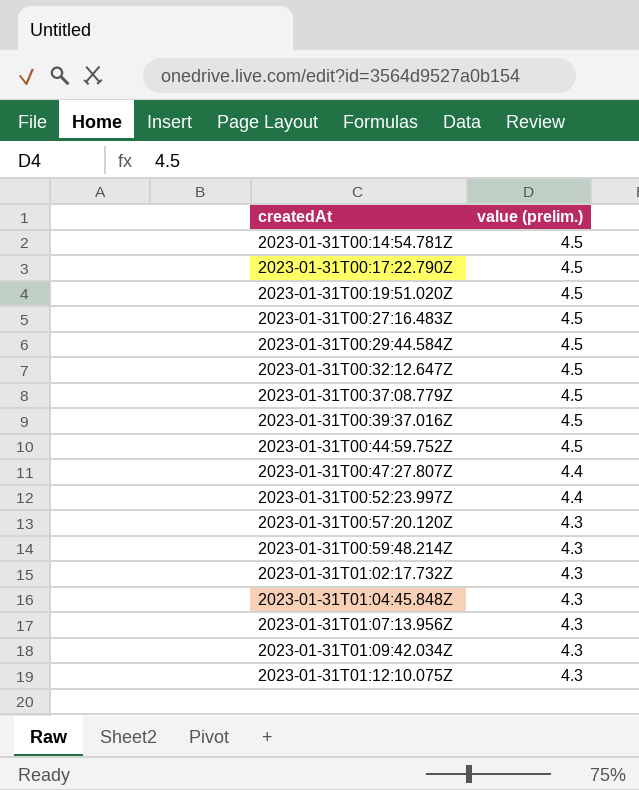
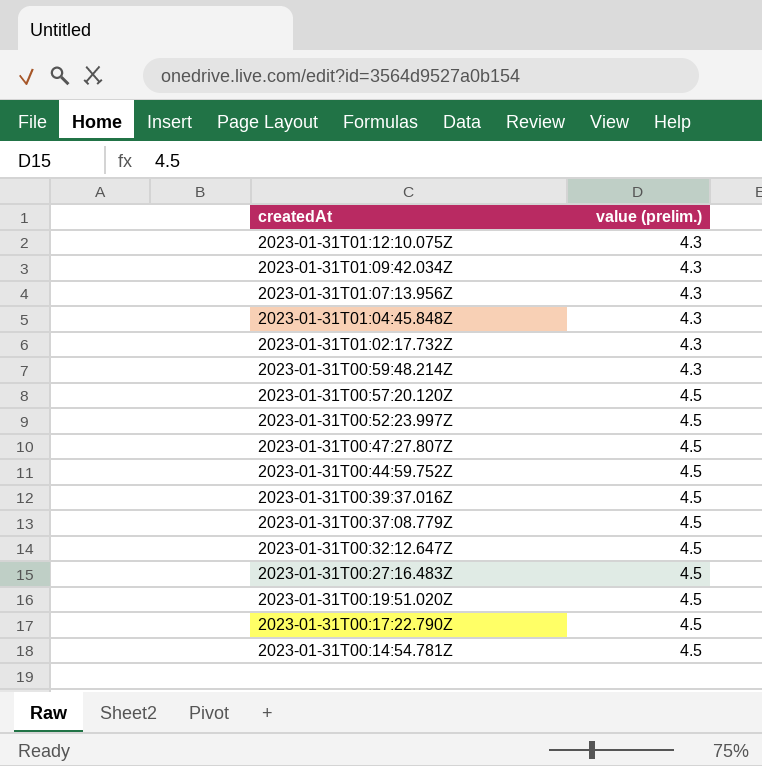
row order: createdAt ascending -> createdAt descending
row 2023-01-31T00:29:44.584Z: 4.5 -> none
2023-01-31T00:57:20.120Z | value (prelim.): 4.3 -> 4.5
2023-01-31T00:52:23.997Z | value (prelim.): 4.4 -> 4.5
2023-01-31T00:47:27.807Z | value (prelim.): 4.4 -> 4.5

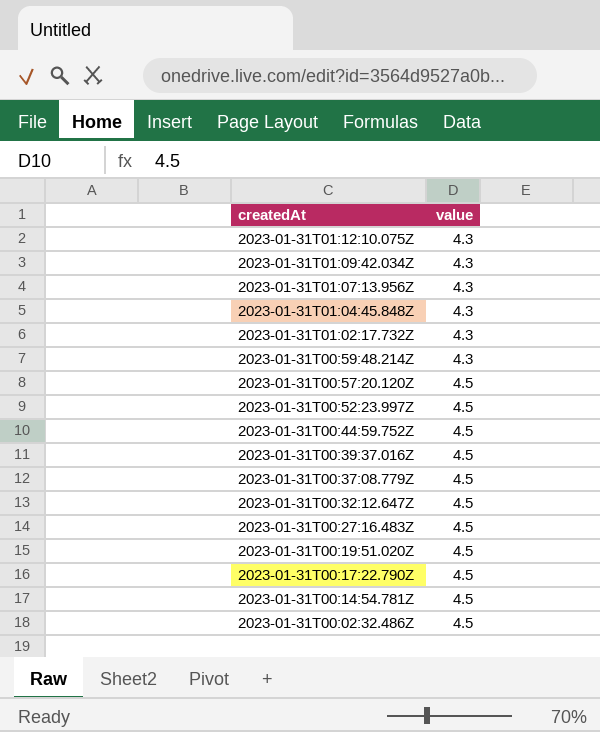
column name: value (prelim.) -> value
row 2023-01-31T00:47:27.807Z: 4.5 -> none
row 2023-01-31T00:02:32.486Z: none -> 4.5

